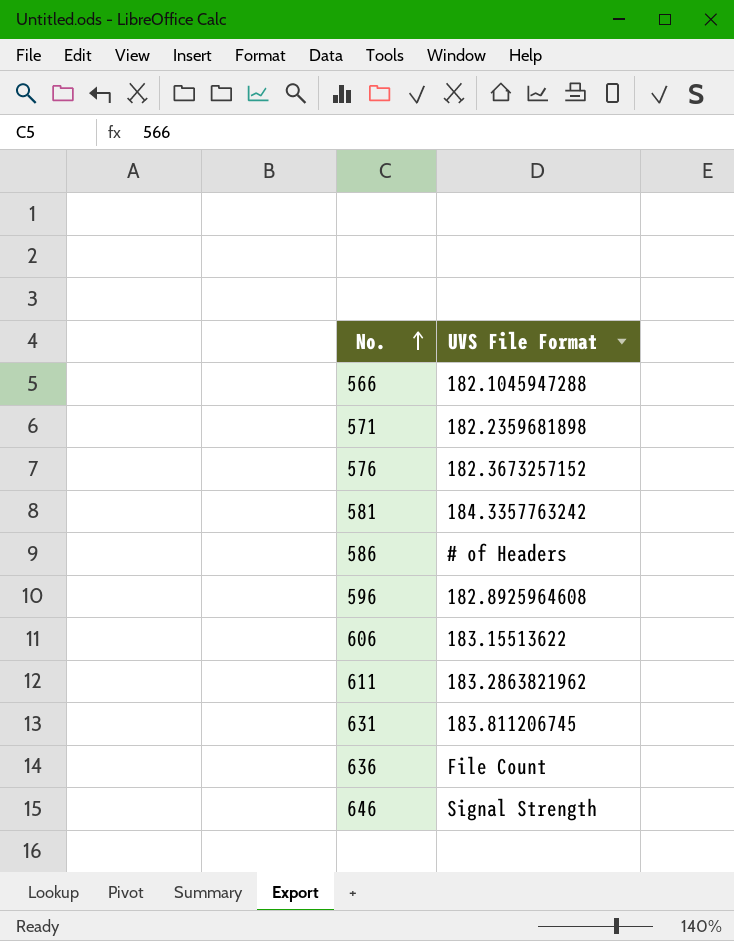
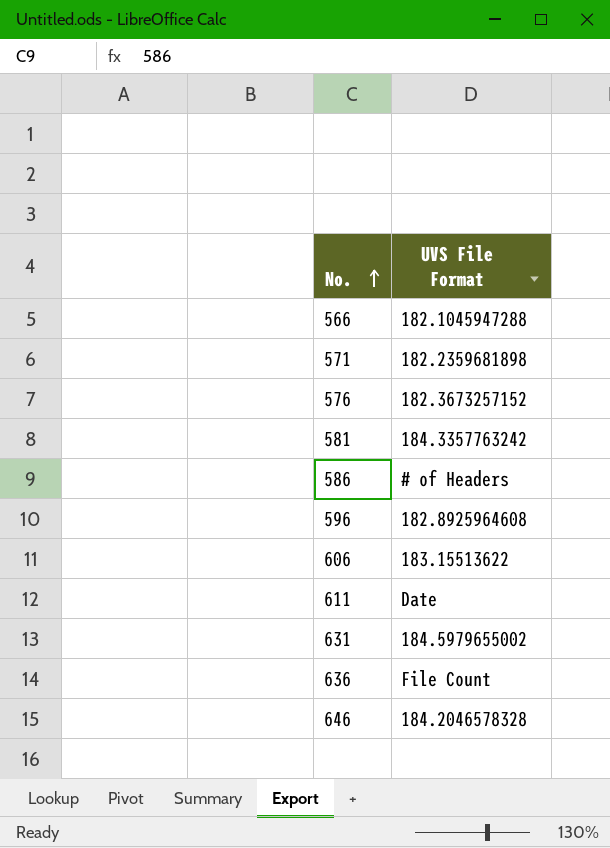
611 | UVS File Format: 183.2863821962 -> Date
631 | UVS File Format: 183.811206745 -> 184.5979655002
646 | UVS File Format: Signal Strength -> 184.2046578328

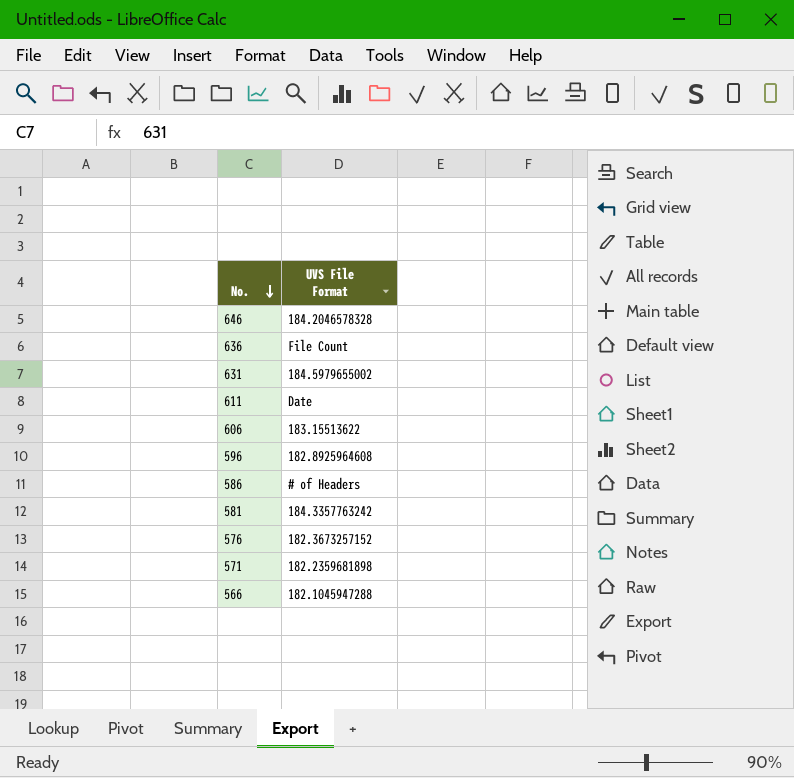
row order: No. ascending -> No. descending

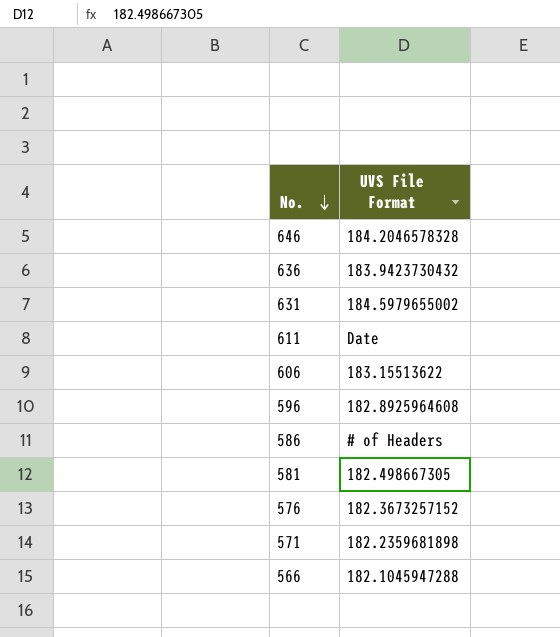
636 | UVS File Format: File Count -> 183.9423730432
581 | UVS File Format: 184.3357763242 -> 182.498667305

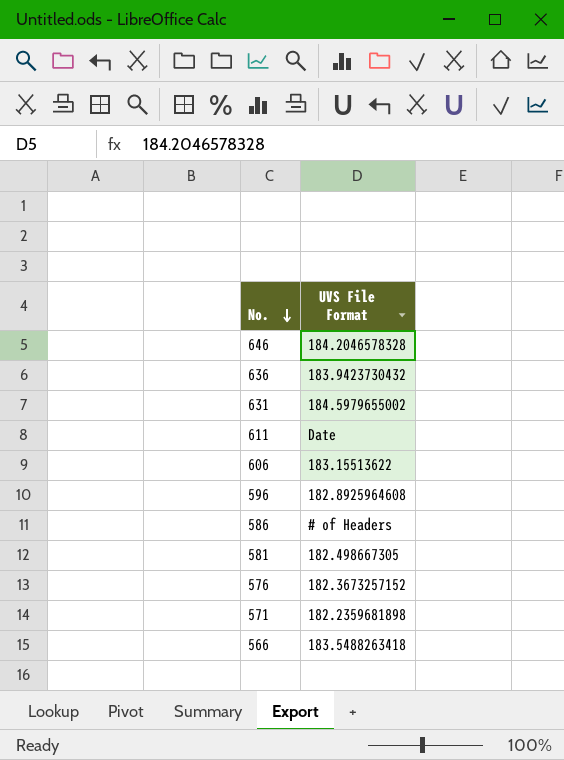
566 | UVS File Format: 182.1045947288 -> 183.5488263418

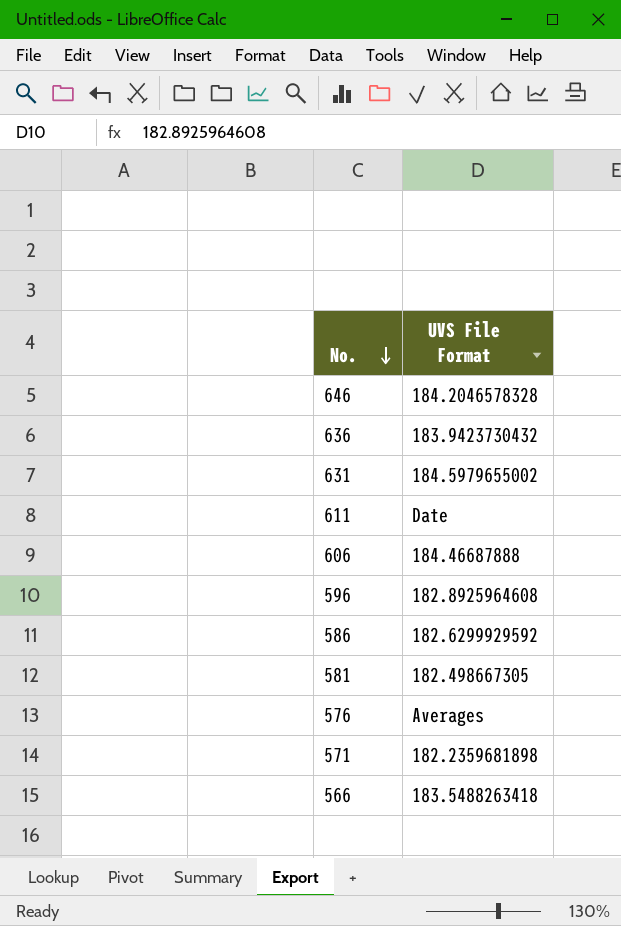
606 | UVS File Format: 183.15513622 -> 184.46687888
586 | UVS File Format: # of Headers -> 182.6299929592
576 | UVS File Format: 182.3673257152 -> Averages

